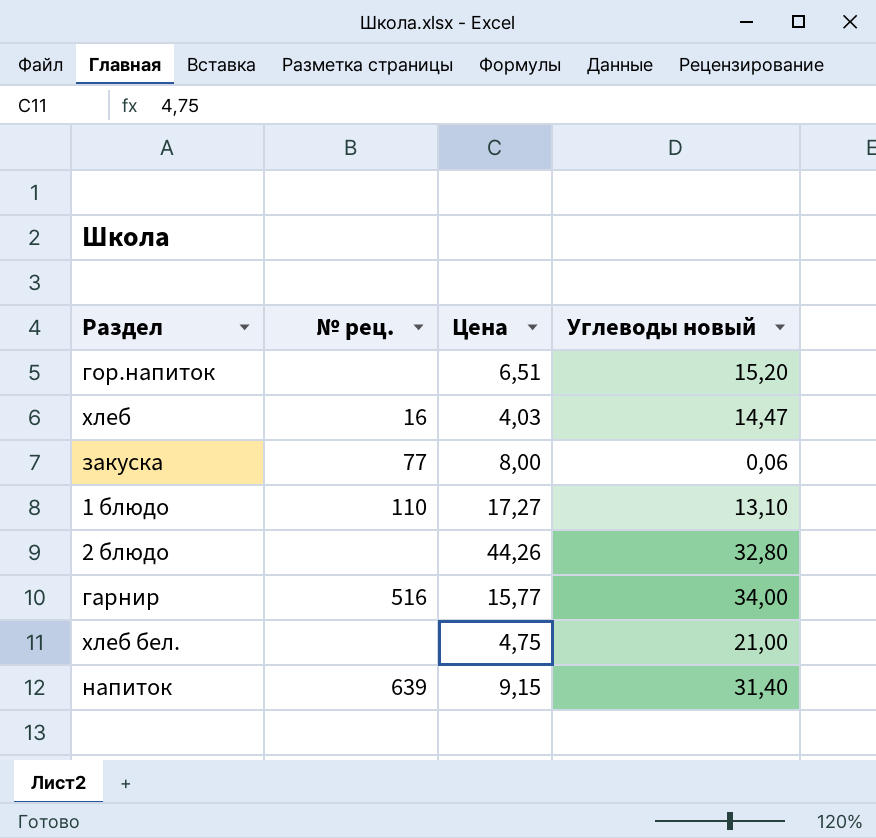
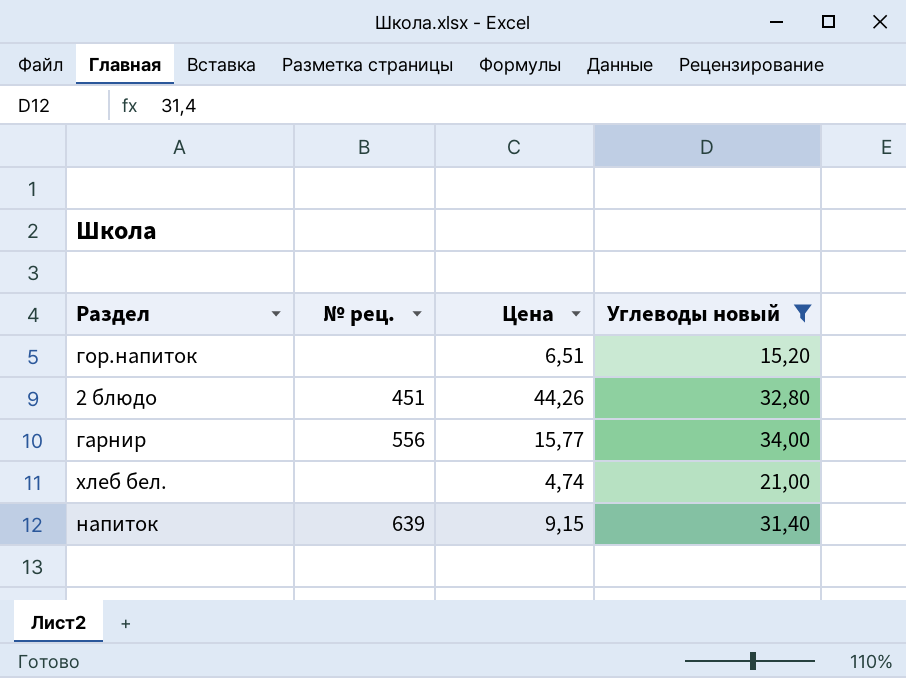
filter: none -> Углеводы новый >= 15,20
2 блюдо | № рец.: none -> 451
гарнир | № рец.: 516 -> 556
хлеб бел. | Цена: 4,75 -> 4,74

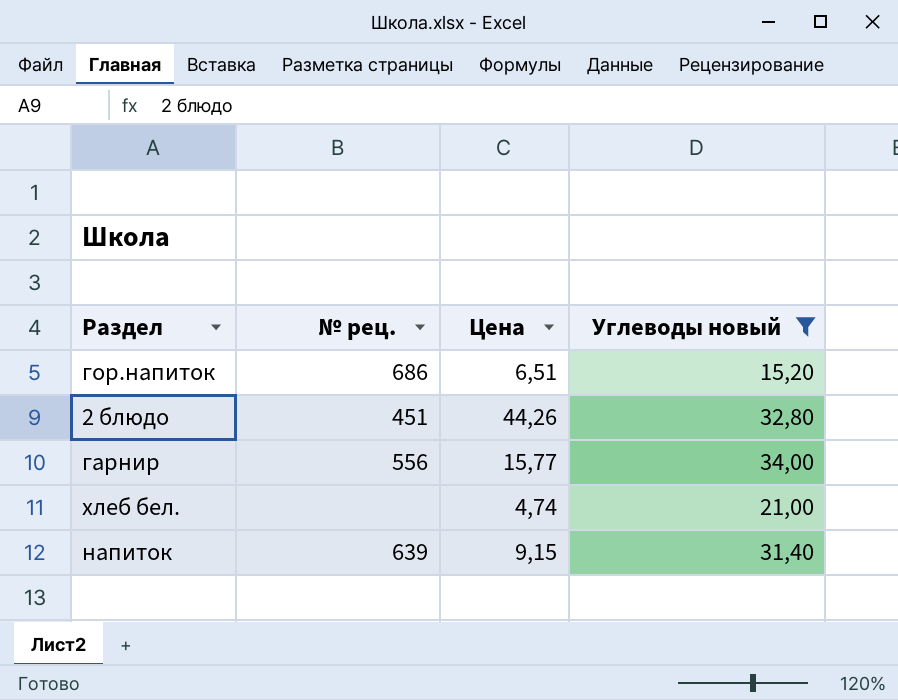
гор.напиток | № рец.: none -> 686

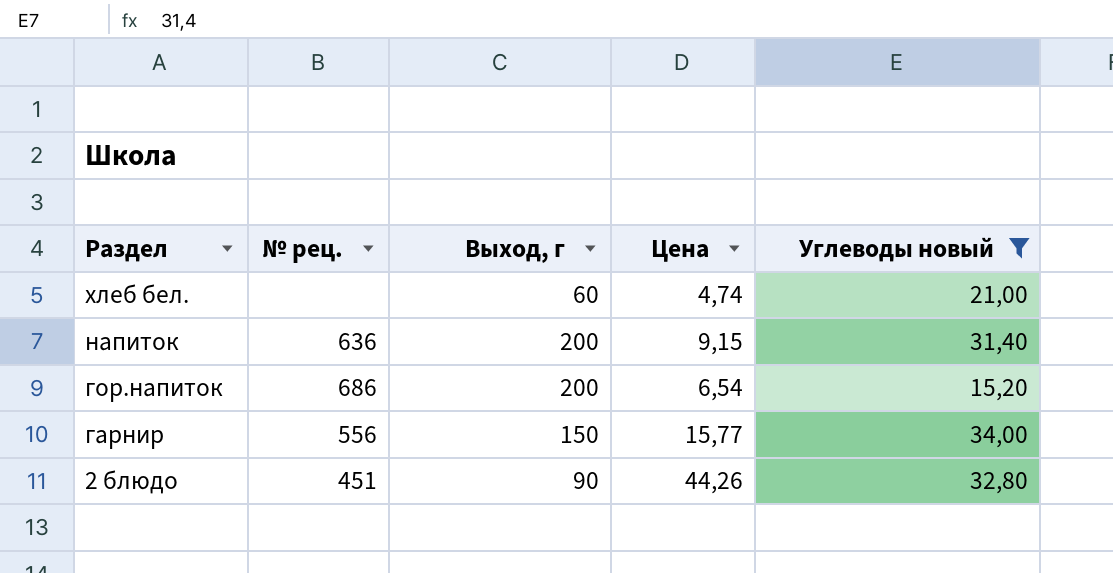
row order: none -> Раздел descending
column Выход, г | position: none -> 3
напиток | № рец.: 639 -> 636
гор.напиток | Цена: 6,51 -> 6,54

